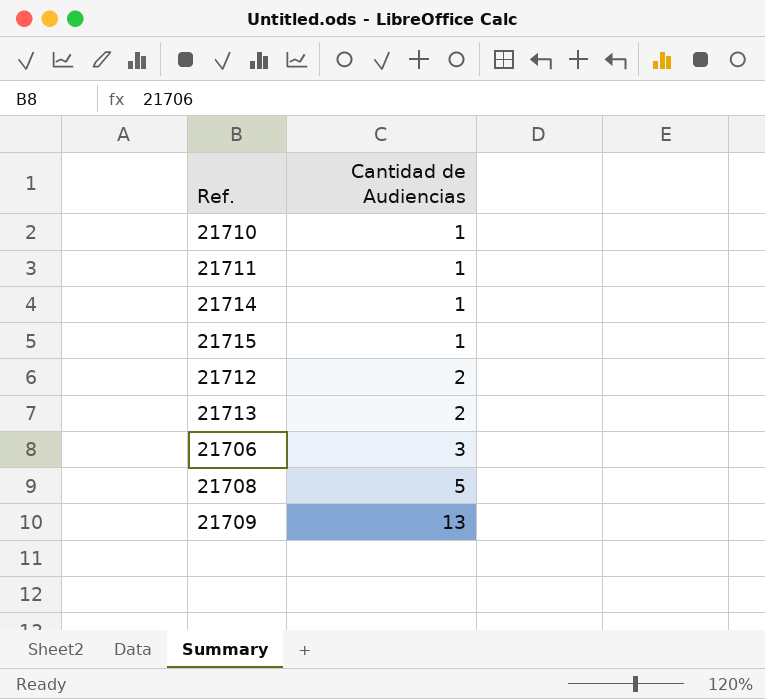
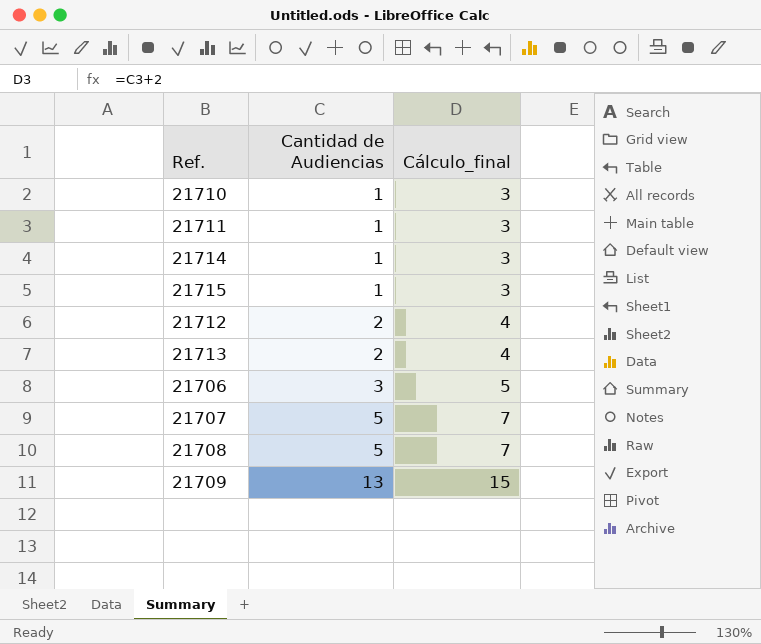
column Cálculo_final | formula: none -> [Cantidad de Audiencias] + 2
row 21707: none -> 5 | 7

